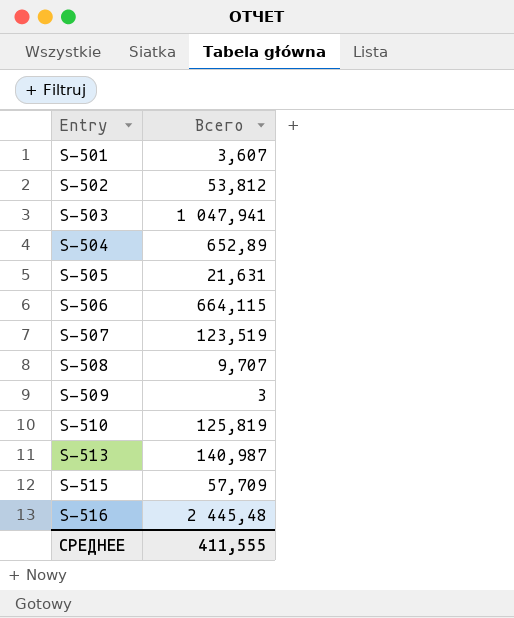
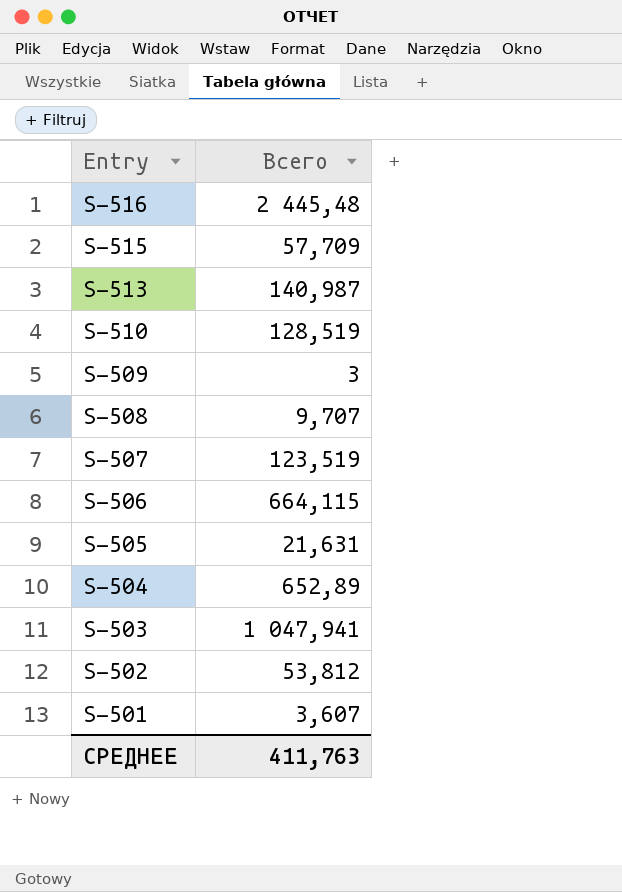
row order: Entry ascending -> Entry descending
S-510 | Всего: 125,819 -> 128,519
СРЕДНЕЕ | Всего: 411,555 -> 411,763

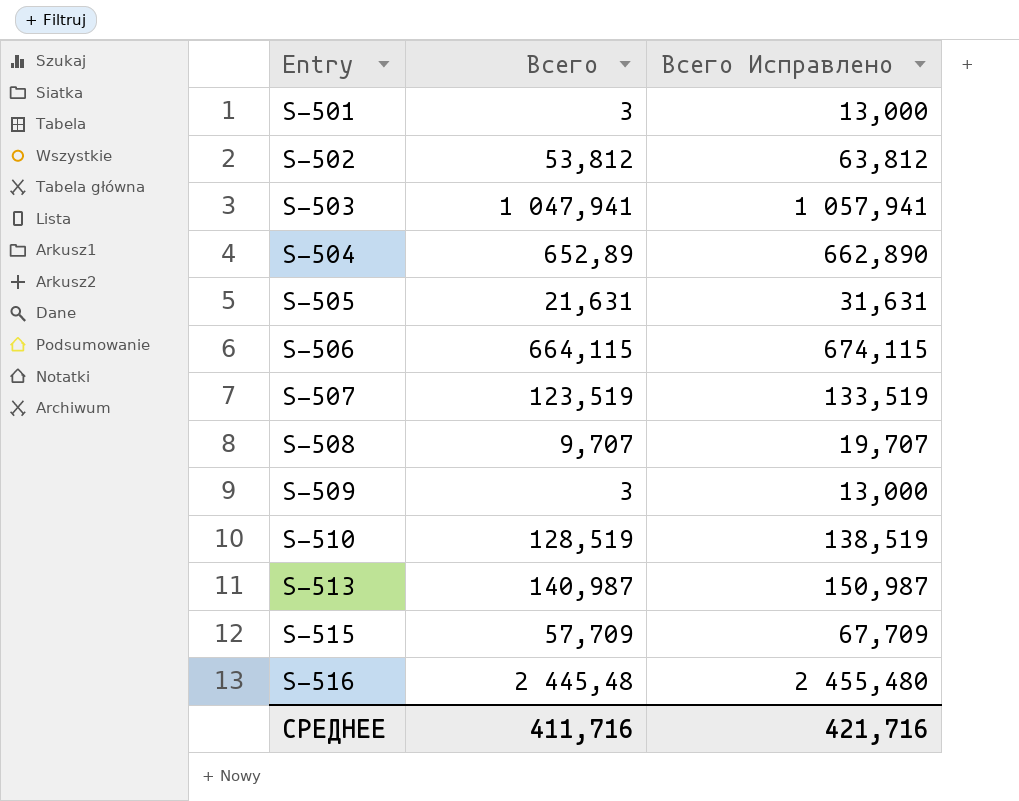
row order: Entry descending -> Entry ascending
column Всего Исправлено | formula: none -> [Всего] + 10
S-501 | Всего: 3,607 -> 3
СРЕДНЕЕ | Всего: 411,763 -> 411,716

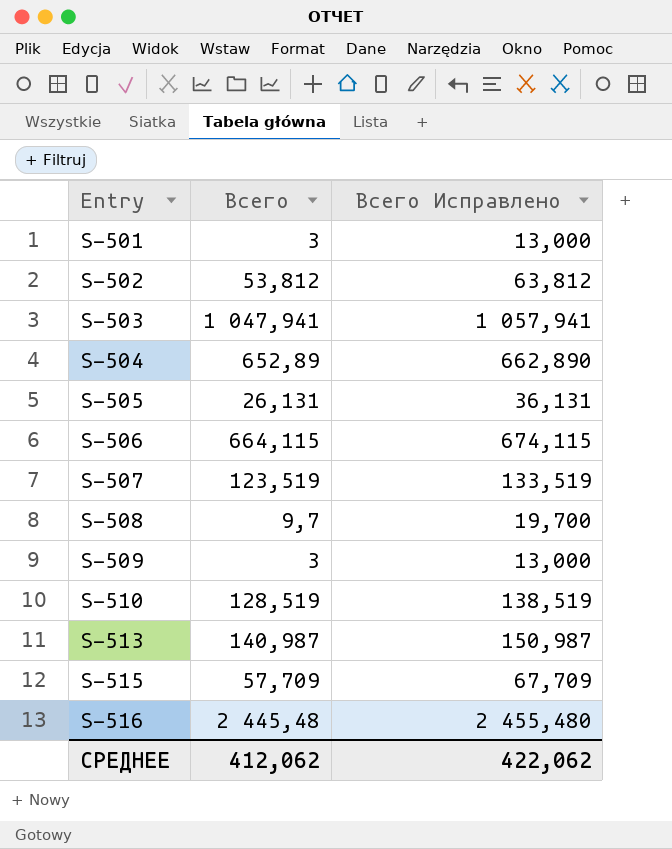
S-505 | Всего: 21,631 -> 26,131
S-505 | Всего Исправлено: 31,631 -> 36,131
S-508 | Всего: 9,707 -> 9,7
S-508 | Всего Исправлено: 19,707 -> 19,700
СРЕДНЕЕ | Всего: 411,716 -> 412,062
СРЕДНЕЕ | Всего Исправлено: 421,716 -> 422,062

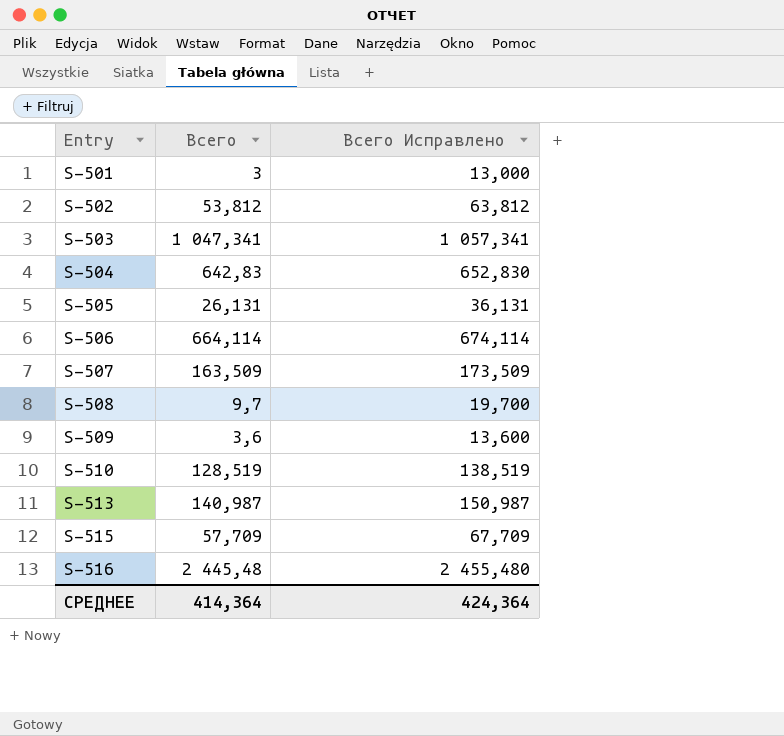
S-503 | Всего: 1 047,941 -> 1 047,341
S-503 | Всего Исправлено: 1 057,941 -> 1 057,341
S-504 | Всего: 652,89 -> 642,83
S-504 | Всего Исправлено: 662,890 -> 652,830
S-506 | Всего: 664,115 -> 664,114
S-506 | Всего Исправлено: 674,115 -> 674,114
S-507 | Всего: 123,519 -> 163,509
S-507 | Всего Исправлено: 133,519 -> 173,509
S-509 | Всего: 3 -> 3,6
S-509 | Всего Исправлено: 13,000 -> 13,600
СРЕДНЕЕ | Всего: 412,062 -> 414,364
СРЕДНЕЕ | Всего Исправлено: 422,062 -> 424,364

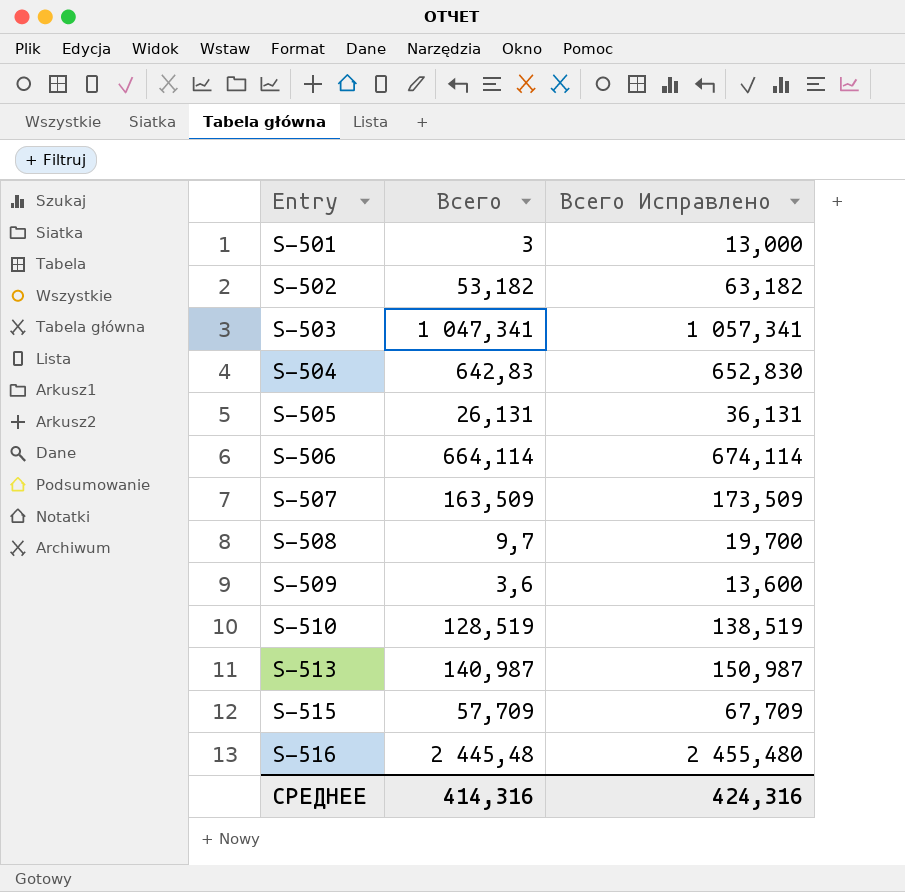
S-502 | Всего: 53,812 -> 53,182
S-502 | Всего Исправлено: 63,812 -> 63,182
СРЕДНЕЕ | Всего: 414,364 -> 414,316
СРЕДНЕЕ | Всего Исправлено: 424,364 -> 424,316

